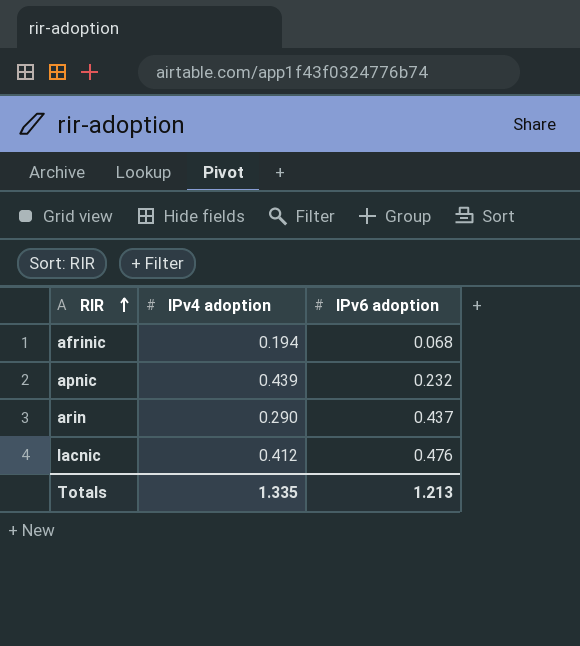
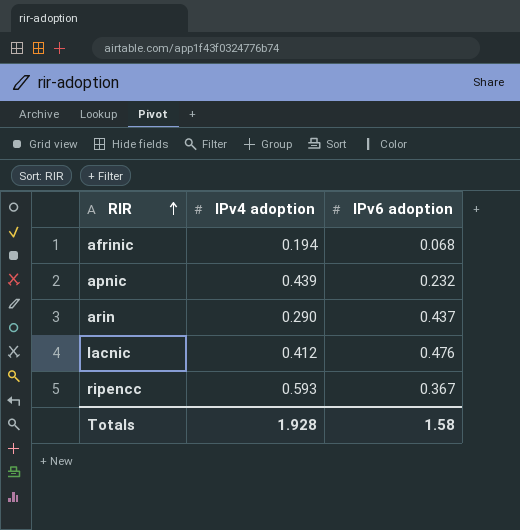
row ripencc: none -> 0.593 | 0.367
Totals | IPv4 adoption: 1.335 -> 1.928
Totals | IPv6 adoption: 1.213 -> 1.58

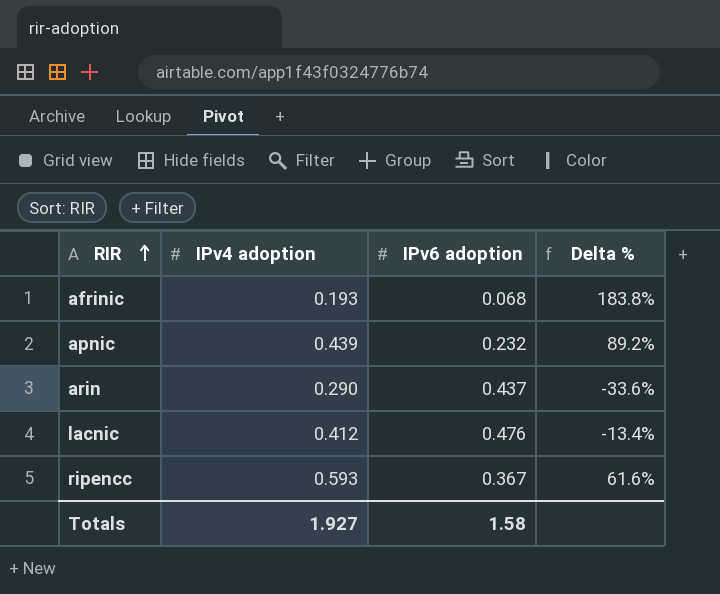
column Delta % | formula: none -> ([IPv4 adoption] - [IPv6 adoption]) / [IPv6 adoption]
afrinic | IPv4 adoption: 0.194 -> 0.193
Totals | IPv4 adoption: 1.928 -> 1.927

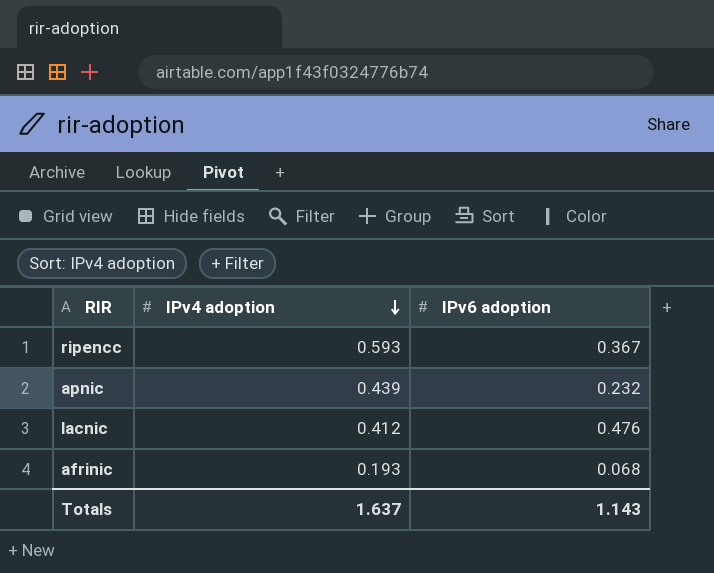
row order: RIR ascending -> IPv4 adoption descending
column Delta % | formula: ([IPv4 adoption] - [IPv6 adoption]) / [IPv6 adoption] -> none
row arin: 0.290 | 0.437 | -33.6% -> none
Totals | IPv4 adoption: 1.927 -> 1.637
Totals | IPv6 adoption: 1.58 -> 1.143

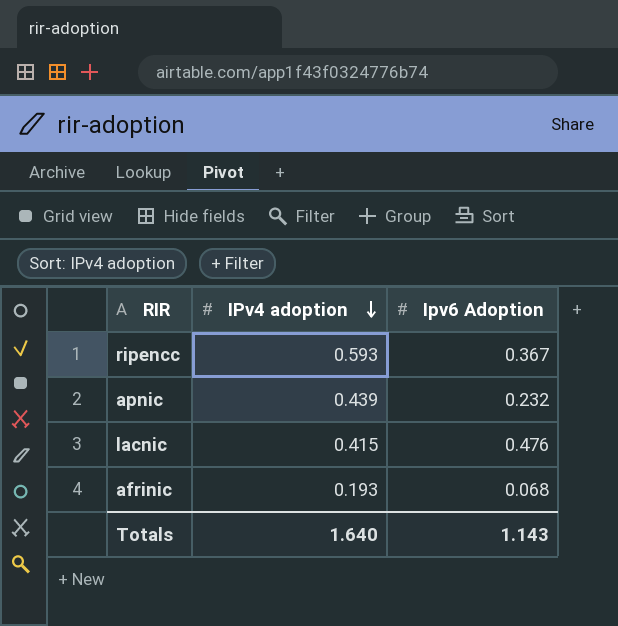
column name: IPv6 adoption -> Ipv6 Adoption
lacnic | IPv4 adoption: 0.412 -> 0.415
Totals | IPv4 adoption: 1.637 -> 1.640

